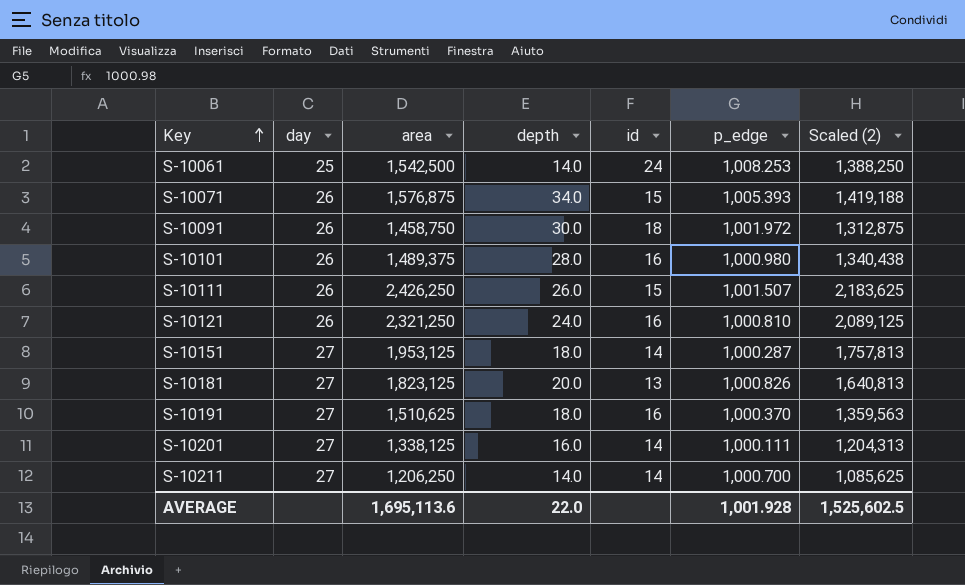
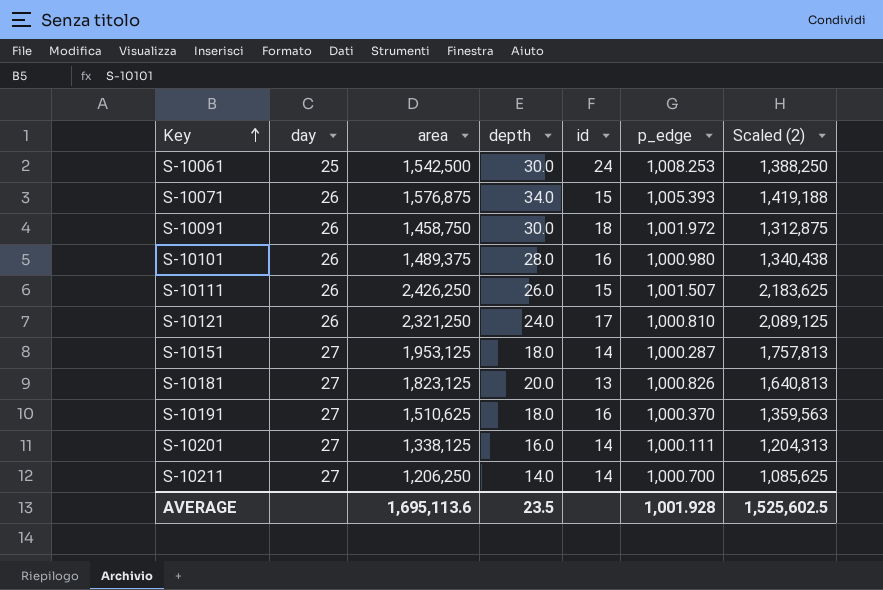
S-10061 | depth: 14.0 -> 30.0
S-10121 | id: 16 -> 17
AVERAGE | depth: 22.0 -> 23.5

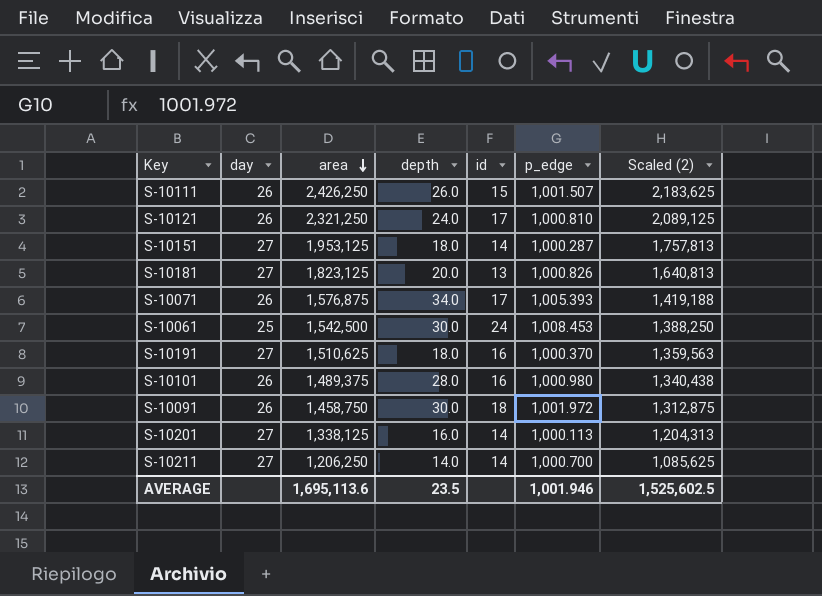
row order: Key ascending -> area descending
S-10071 | id: 15 -> 17
S-10061 | p_edge: 1,008.253 -> 1,008.453
S-10201 | p_edge: 1,000.111 -> 1,000.113
AVERAGE | p_edge: 1,001.928 -> 1,001.946

